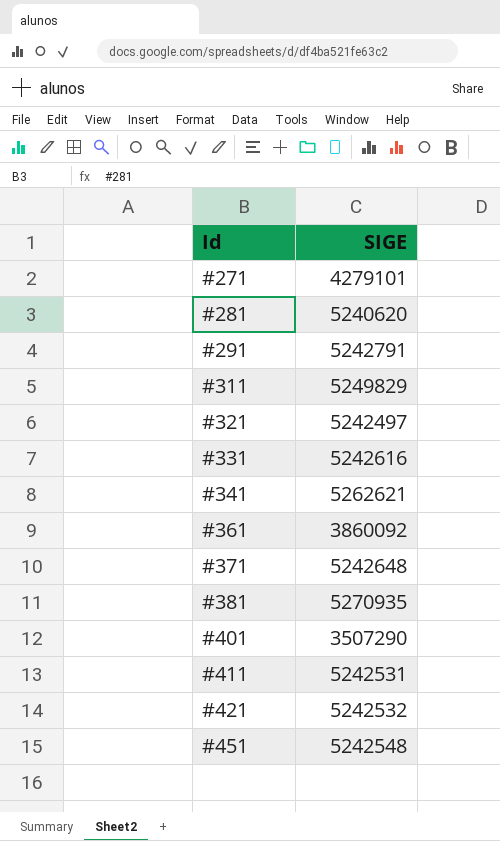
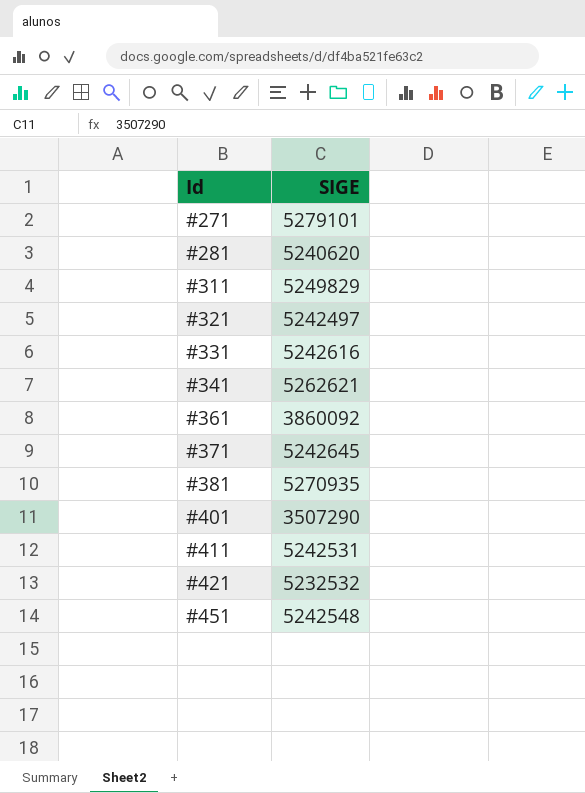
row #291: 5242791 -> none
#271 | SIGE: 4279101 -> 5279101
#371 | SIGE: 5242648 -> 5242645
#421 | SIGE: 5242532 -> 5232532

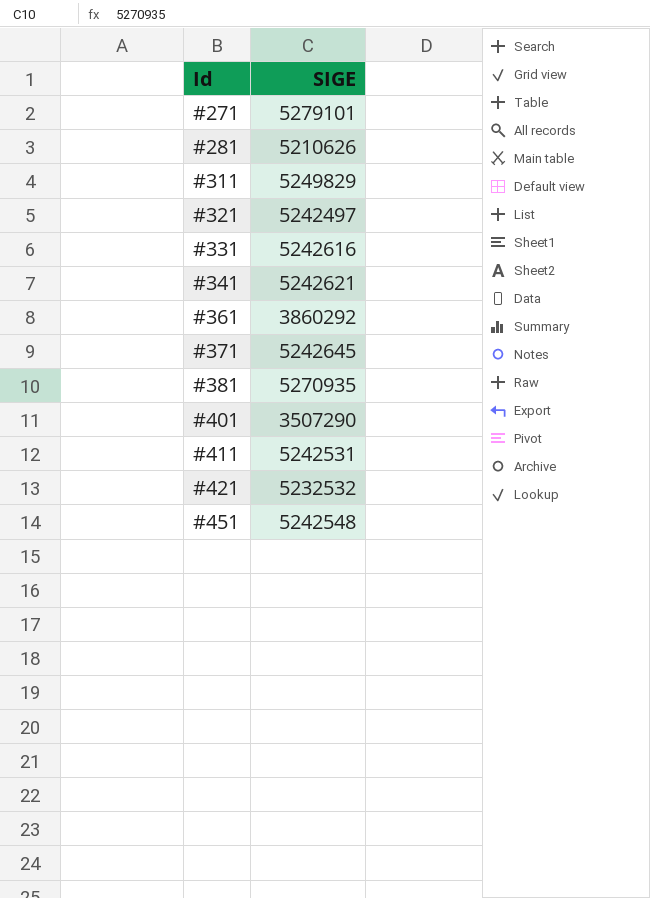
#281 | SIGE: 5240620 -> 5210626
#341 | SIGE: 5262621 -> 5242621
#361 | SIGE: 3860092 -> 3860292

